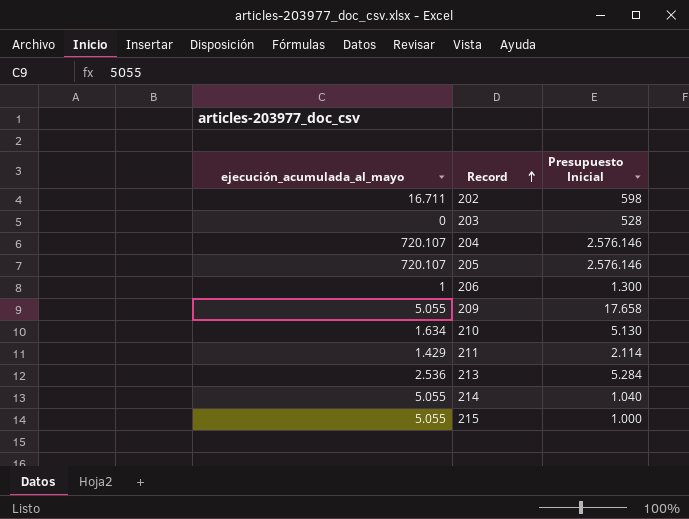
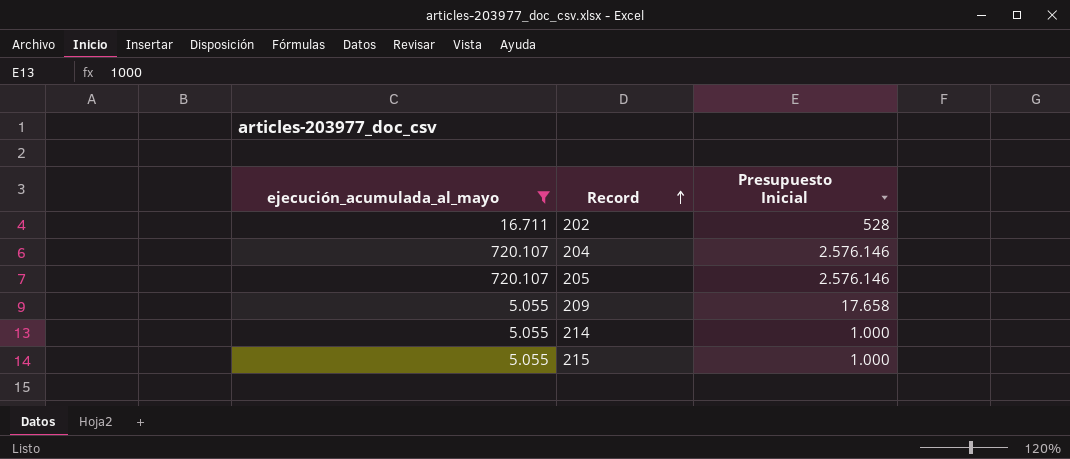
filter: none -> ejecución_acumulada_al_mayo >= 5.055
202 | Presupuesto Inicial: 598 -> 528
214 | Presupuesto Inicial: 1.040 -> 1.000

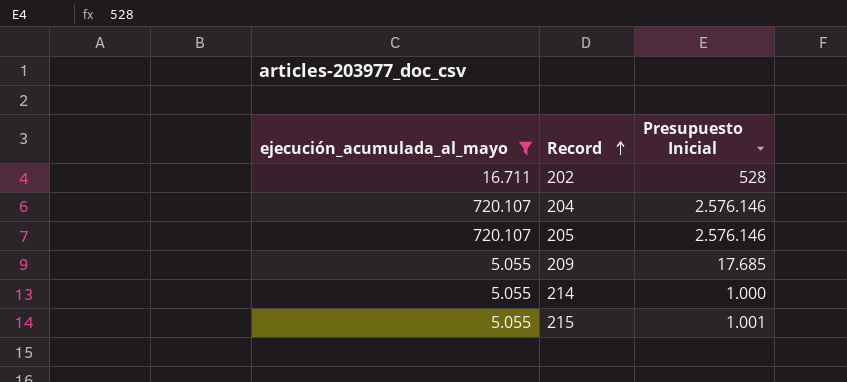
209 | Presupuesto Inicial: 17.658 -> 17.685
215 | Presupuesto Inicial: 1.000 -> 1.001

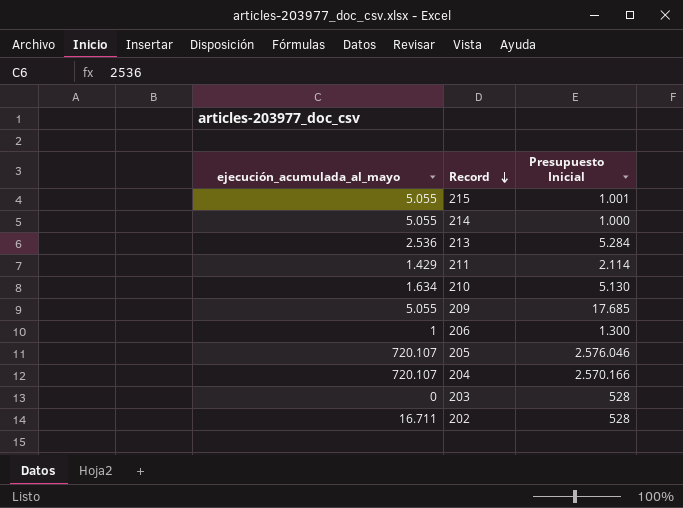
filter: ejecución_acumulada_al_mayo >= 5.055 -> none
row order: Record ascending -> Record descending
205 | Presupuesto Inicial: 2.576.146 -> 2.576.046
204 | Presupuesto Inicial: 2.576.146 -> 2.570.166

